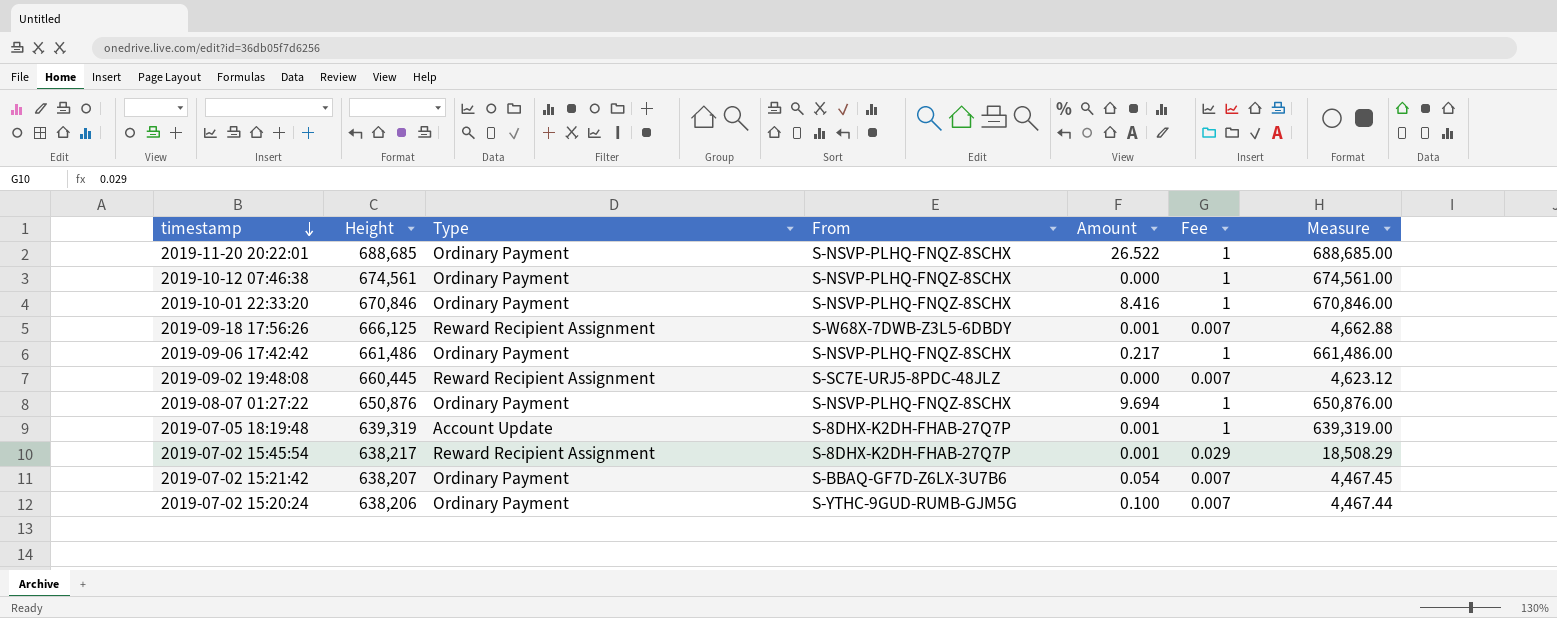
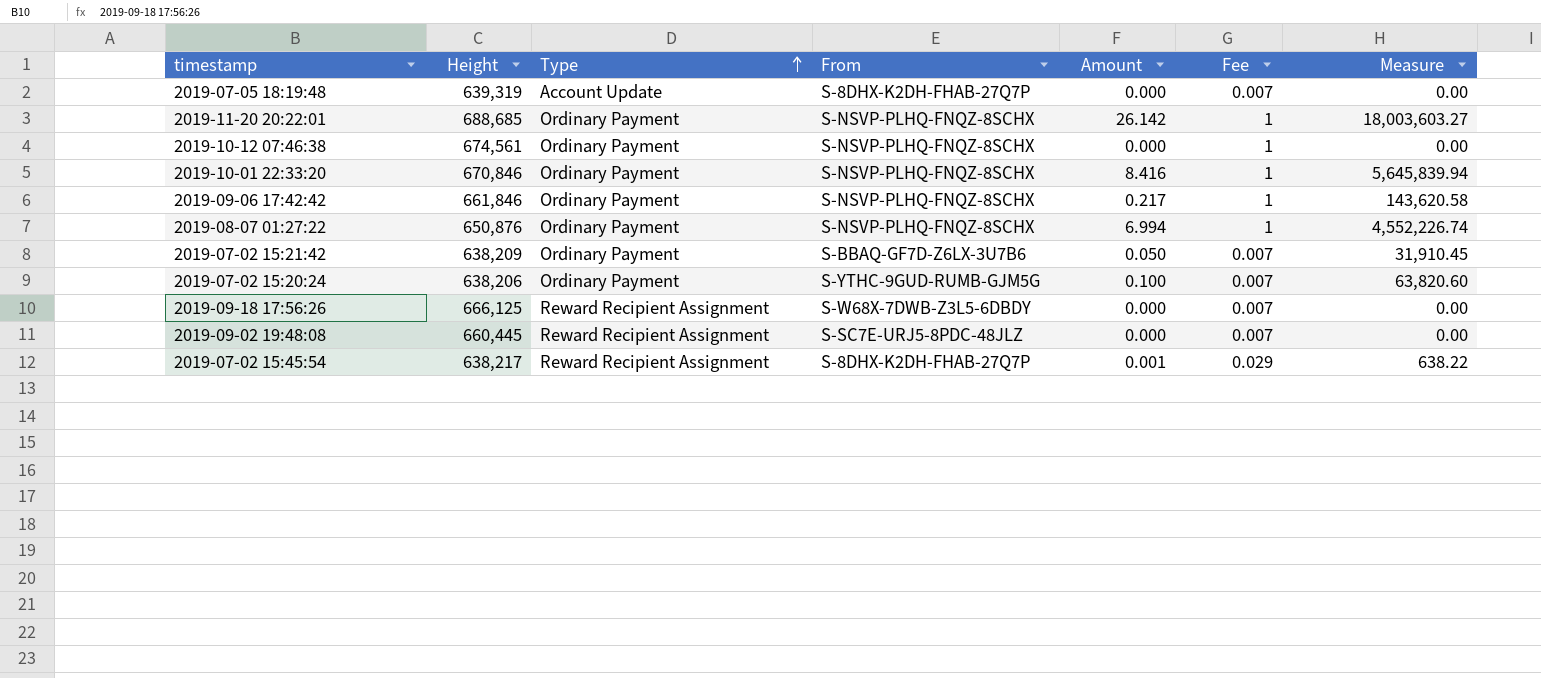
row order: timestamp descending -> Type ascending
column Measure | formula: [Height] * [Fee] -> [Height] * [Amount]
2019-07-05 18:19:48 | Amount: 0.001 -> 0.000
2019-07-05 18:19:48 | Fee: 1 -> 0.007
2019-11-20 20:22:01 | Amount: 26.522 -> 26.142
2019-09-06 17:42:42 | Height: 661,486 -> 661,846
2019-08-07 01:27:22 | Amount: 9.694 -> 6.994
2019-07-02 15:21:42 | Height: 638,207 -> 638,209
2019-07-02 15:21:42 | Amount: 0.054 -> 0.050
2019-09-18 17:56:26 | Amount: 0.001 -> 0.000

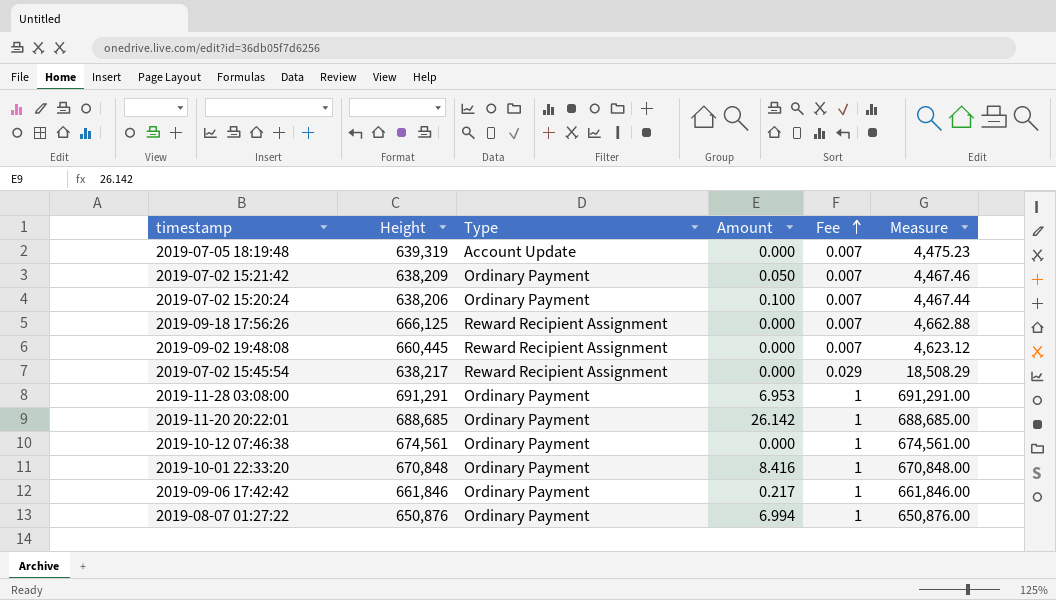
row order: Type ascending -> Fee ascending
column From | position: 4 -> none
column Measure | formula: [Height] * [Amount] -> [Height] * [Fee]
2019-07-02 15:45:54 | Amount: 0.001 -> 0.000
row 2019-11-28 03:08:00: none -> 691,291 | Ordinary Payment | 6.953 | 1 | 691,291.00
2019-10-01 22:33:20 | Height: 670,846 -> 670,848

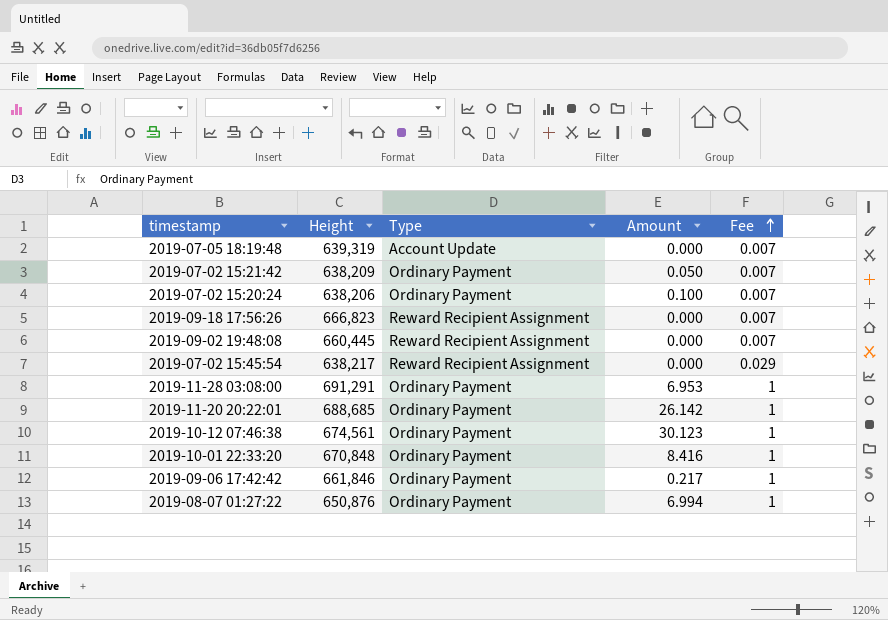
column Measure | formula: [Height] * [Fee] -> none
2019-09-18 17:56:26 | Height: 666,125 -> 666,823
2019-10-12 07:46:38 | Amount: 0.000 -> 30.123

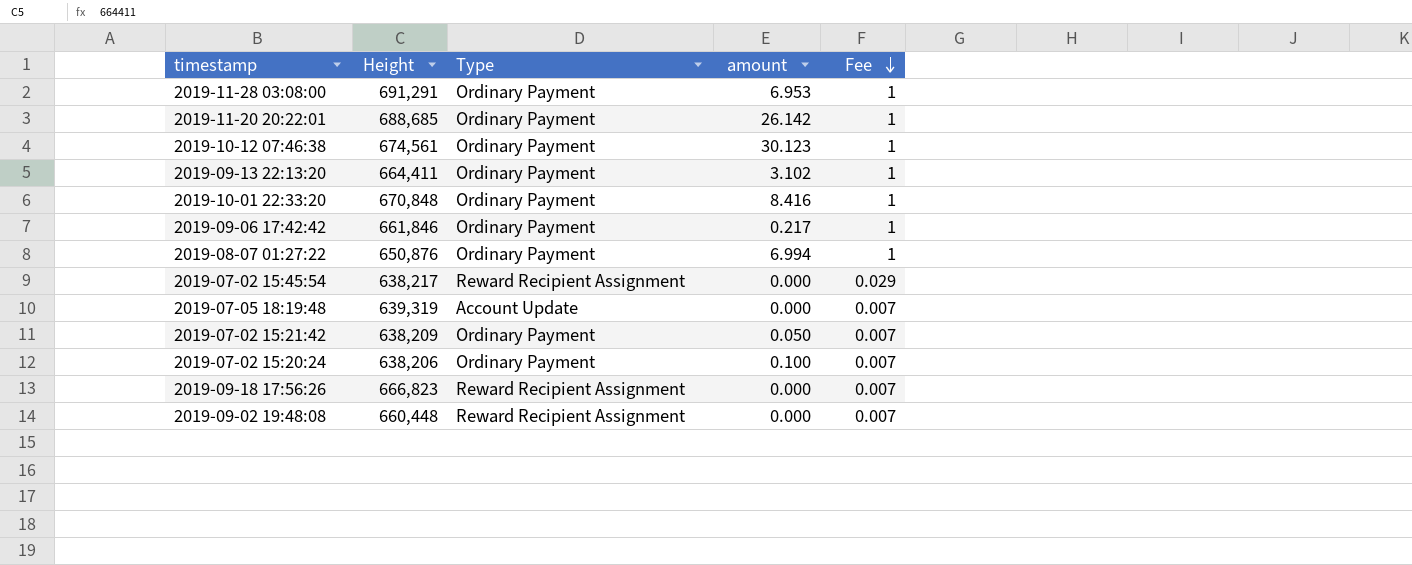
row order: Fee ascending -> Fee descending
column name: Amount -> amount
row 2019-09-13 22:13:20: none -> 664,411 | Ordinary Payment | 3.102 | 1
2019-09-02 19:48:08 | Height: 660,445 -> 660,448

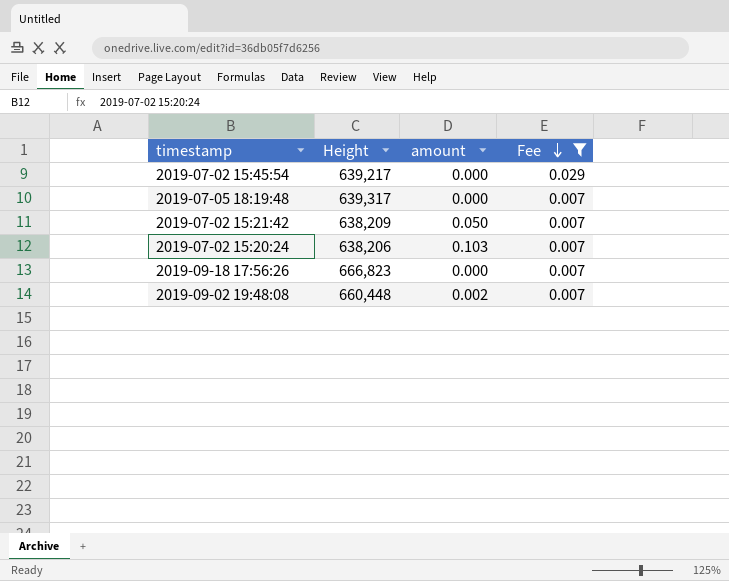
filter: none -> Fee != 1
column Type | position: 3 -> none
2019-07-02 15:45:54 | Height: 638,217 -> 639,217
2019-07-05 18:19:48 | Height: 639,319 -> 639,317
2019-07-02 15:20:24 | amount: 0.100 -> 0.103
2019-09-02 19:48:08 | amount: 0.000 -> 0.002

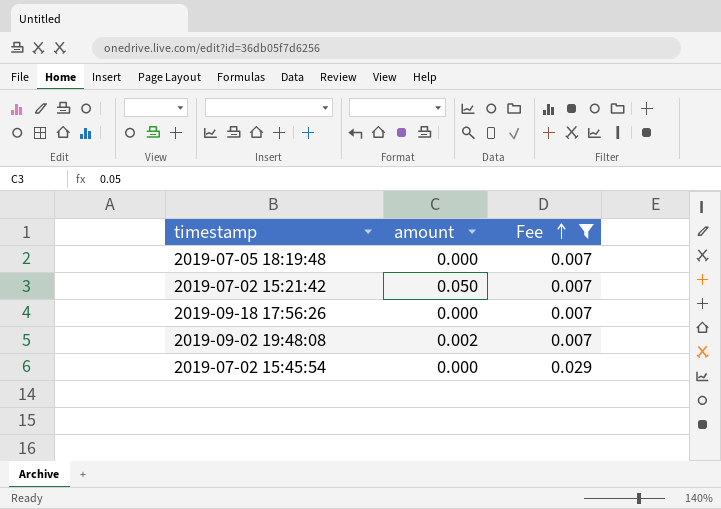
row order: Fee descending -> Fee ascending
column Height | position: 2 -> none
row 2019-07-02 15:20:24: 638,206 | 0.103 | 0.007 -> none

